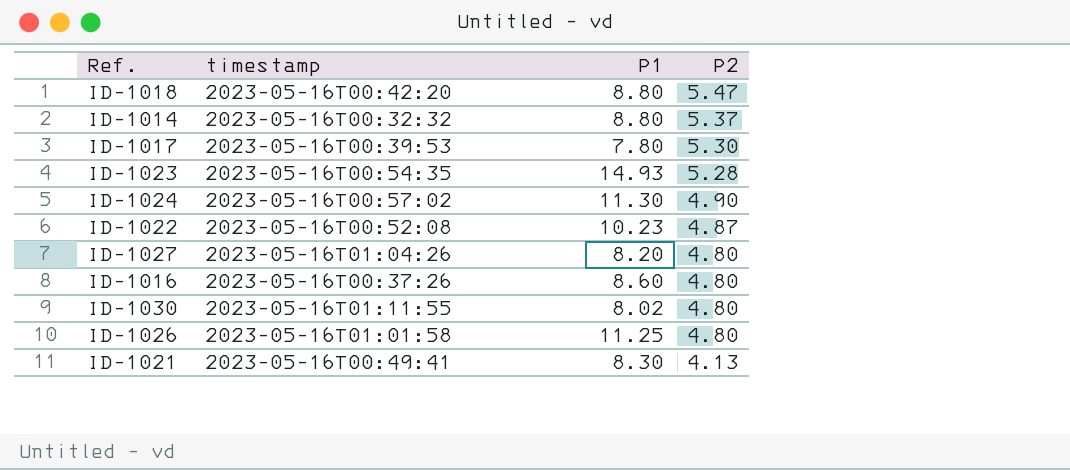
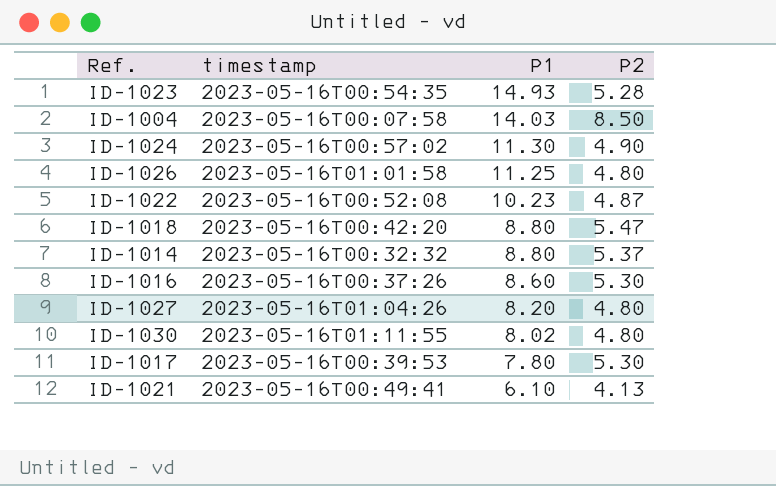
row order: P2 descending -> P1 descending
row ID-1004: none -> 2023-05-16T00:07:58 | 14.03 | 8.50
ID-1016 | P2: 4.80 -> 5.30
ID-1021 | P1: 8.30 -> 6.10

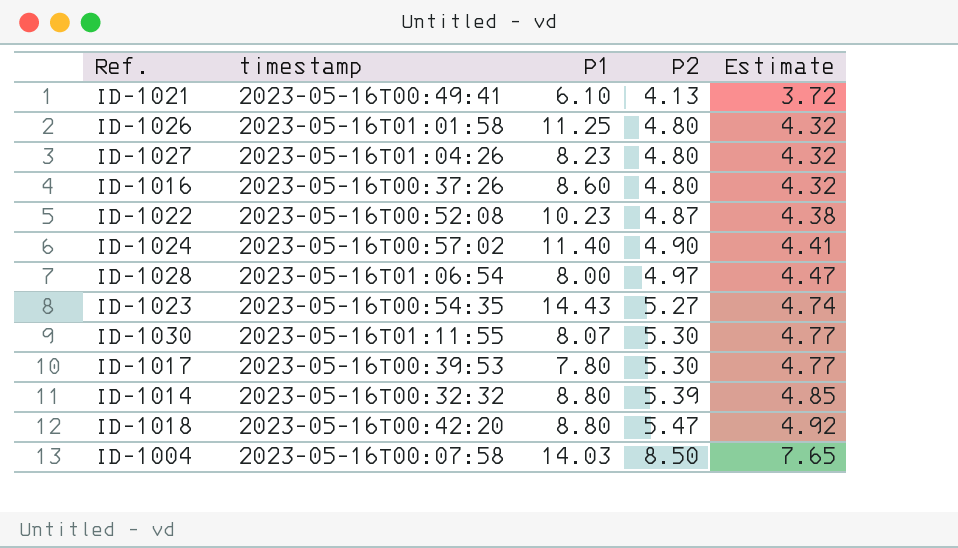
row order: P1 descending -> P2 ascending
column Estimate | formula: none -> [P2] * 0.9
ID-1027 | P1: 8.20 -> 8.23
ID-1016 | P2: 5.30 -> 4.80
ID-1024 | P1: 11.30 -> 11.40
row ID-1028: none -> 2023-05-16T01:06:54 | 8.00 | 4.97 | 4.47
ID-1023 | P1: 14.93 -> 14.43
ID-1023 | P2: 5.28 -> 5.27
ID-1030 | P1: 8.02 -> 8.07
ID-1030 | P2: 4.80 -> 5.30
ID-1014 | P2: 5.37 -> 5.39

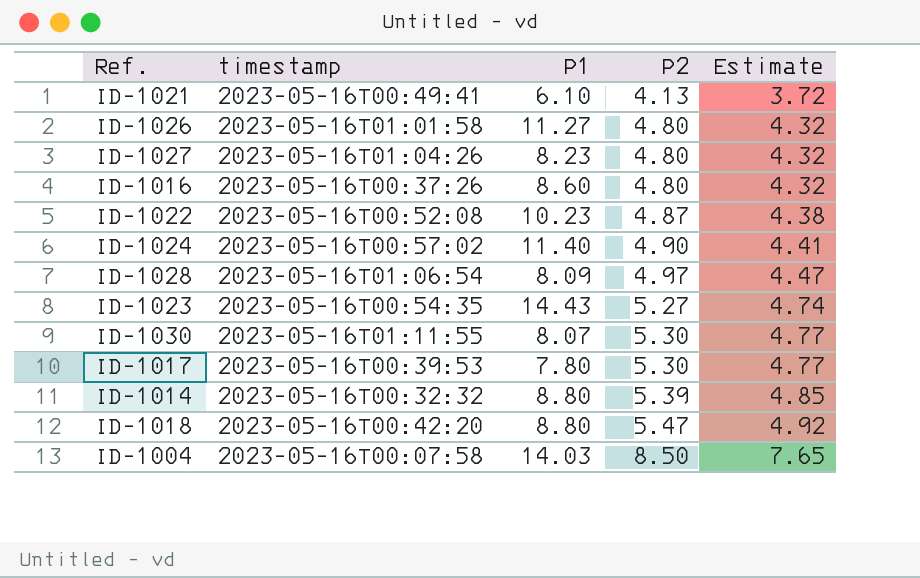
ID-1026 | P1: 11.25 -> 11.27
ID-1028 | P1: 8.00 -> 8.09

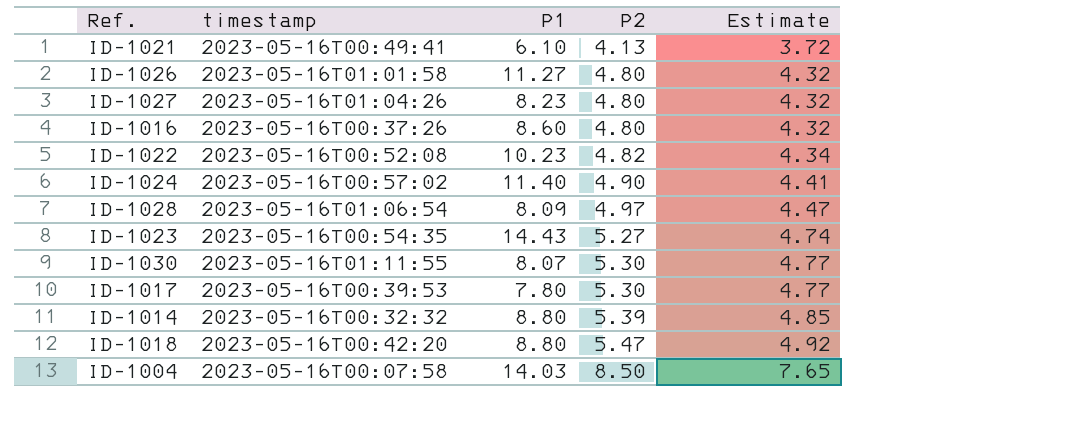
ID-1022 | P2: 4.87 -> 4.82
ID-1022 | Estimate: 4.38 -> 4.34

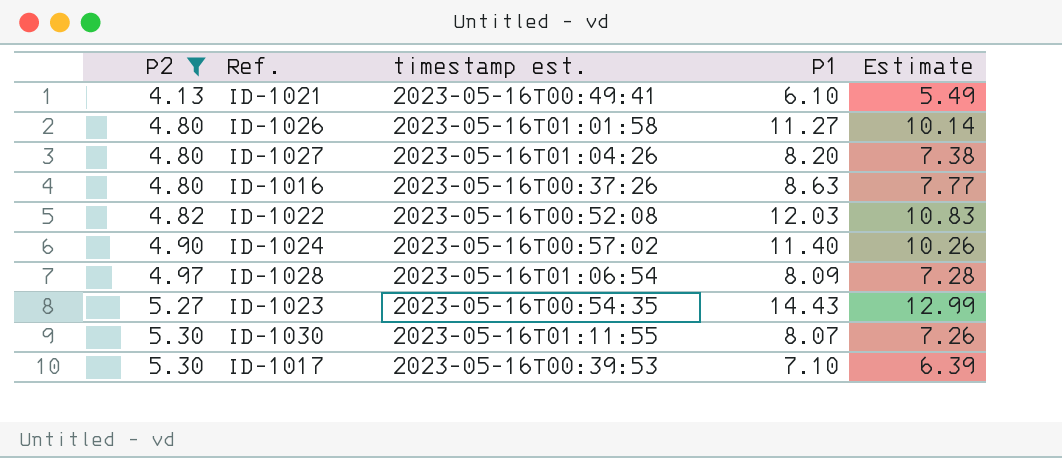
filter: none -> P2 <= 5.30
column P2 | position: 4 -> 1
column name: timestamp -> timestamp est.
column Estimate | formula: [P2] * 0.9 -> [P1] * 0.9
ID-1027 | P1: 8.23 -> 8.20
ID-1016 | P1: 8.60 -> 8.63
ID-1022 | P1: 10.23 -> 12.03
ID-1017 | P1: 7.80 -> 7.10

